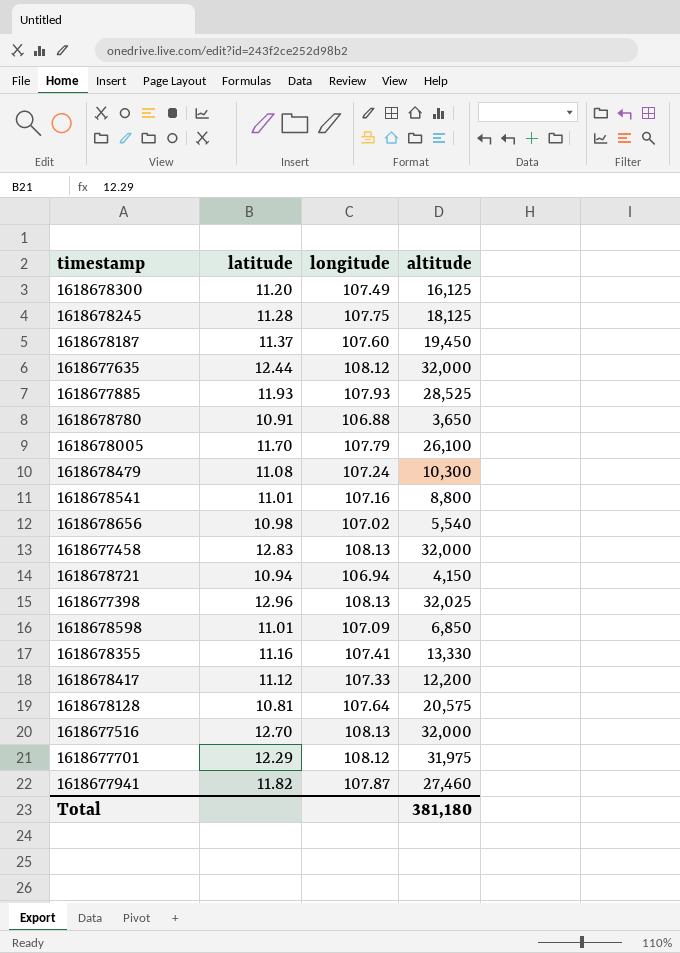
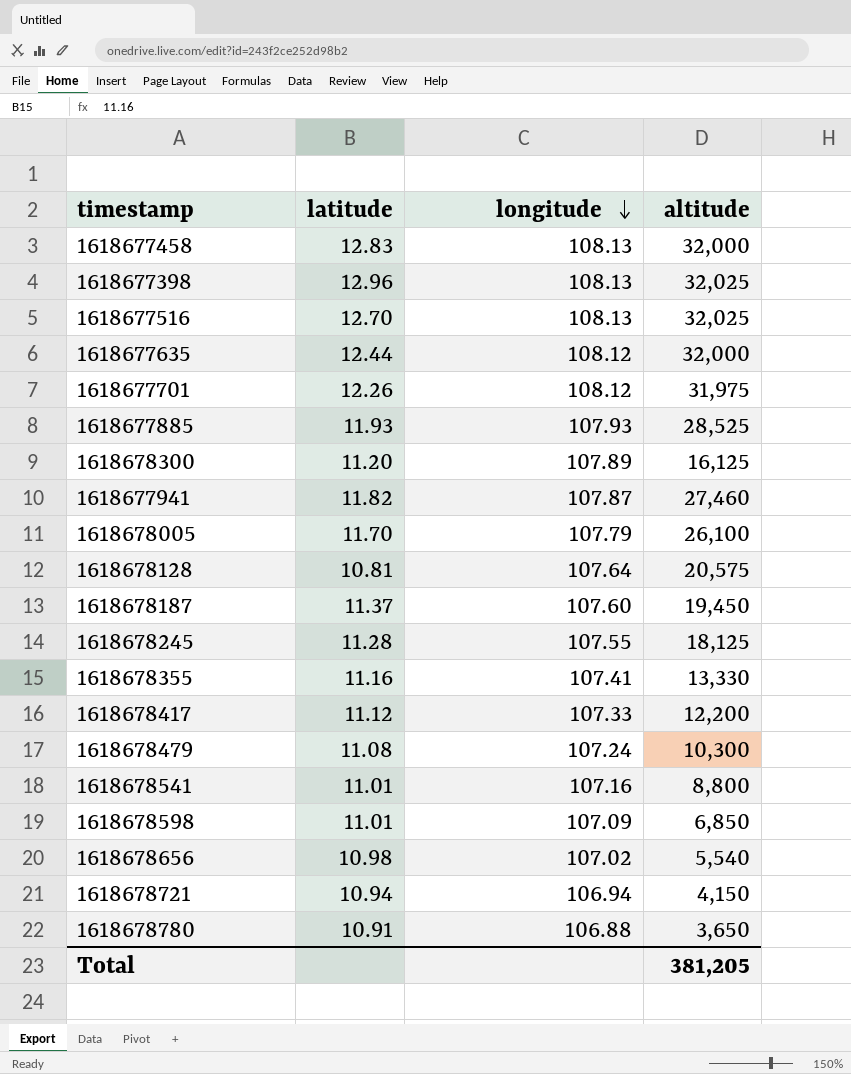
row order: none -> longitude descending
1618677516 | altitude: 32,000 -> 32,025
1618677701 | latitude: 12.29 -> 12.26
1618678300 | longitude: 107.49 -> 107.89
1618678245 | longitude: 107.75 -> 107.55
Total | altitude: 381,180 -> 381,205

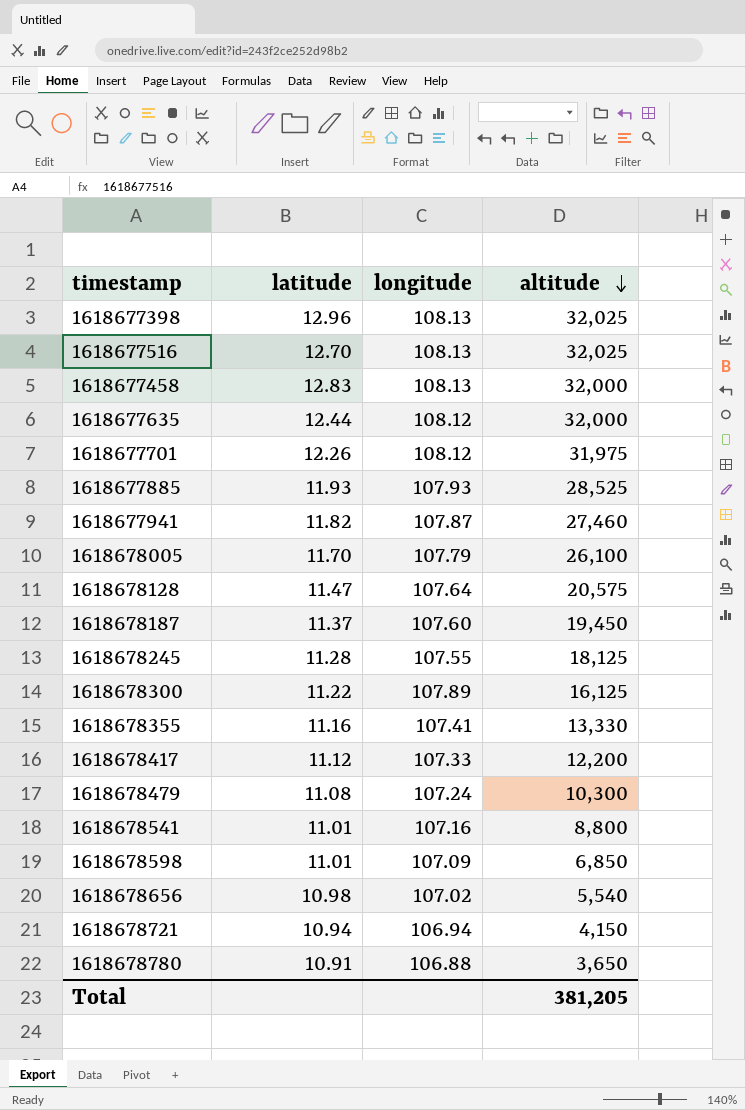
row order: longitude descending -> altitude descending
1618678128 | latitude: 10.81 -> 11.47
1618678300 | latitude: 11.20 -> 11.22

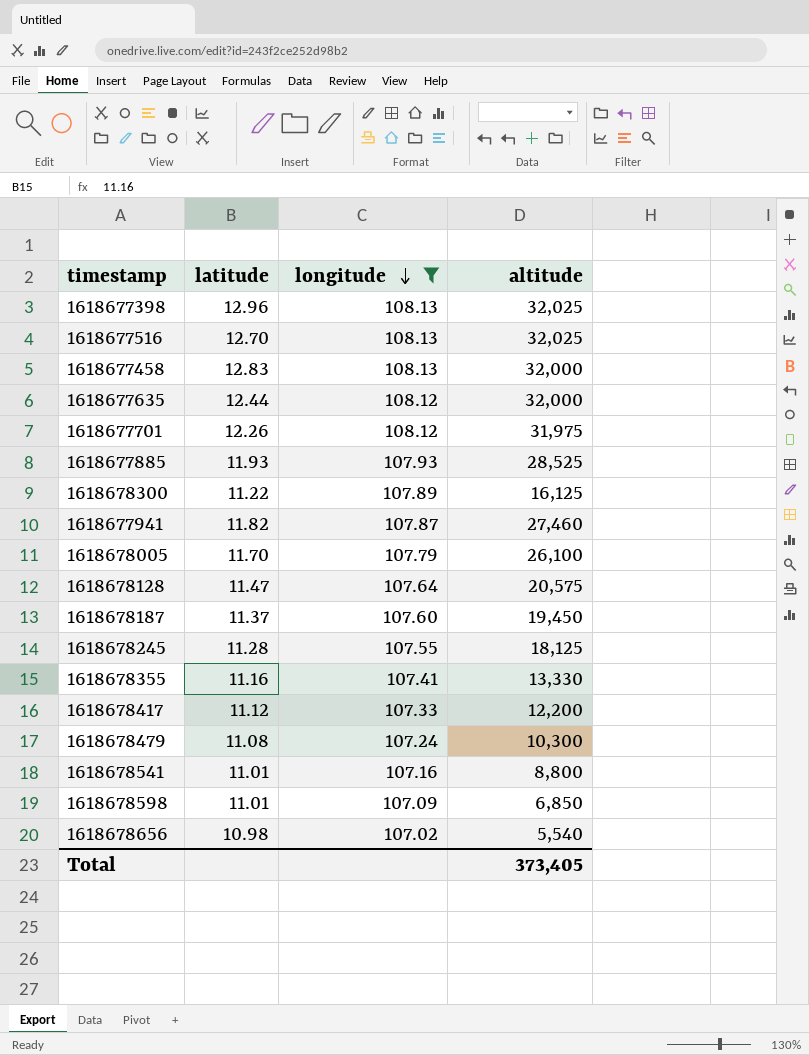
filter: none -> longitude >= 107.02
row order: altitude descending -> longitude descending
Total | altitude: 381,205 -> 373,405

